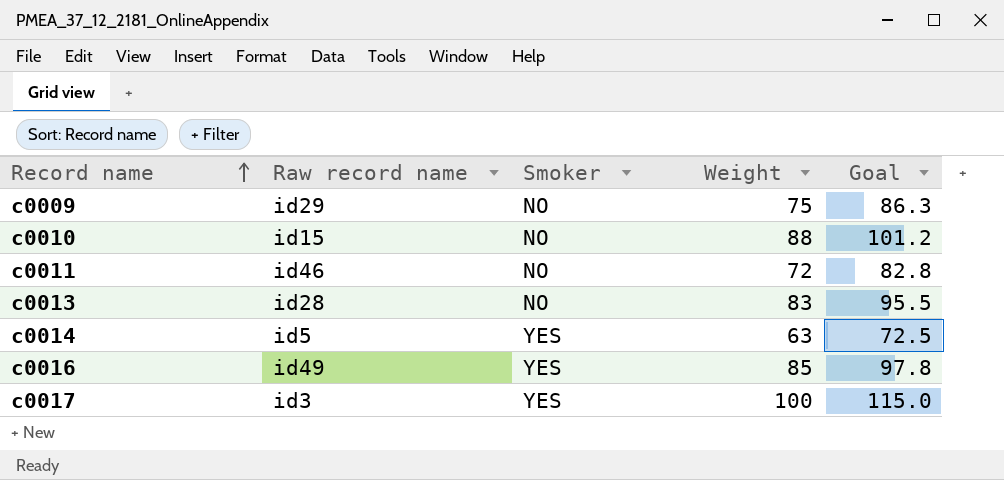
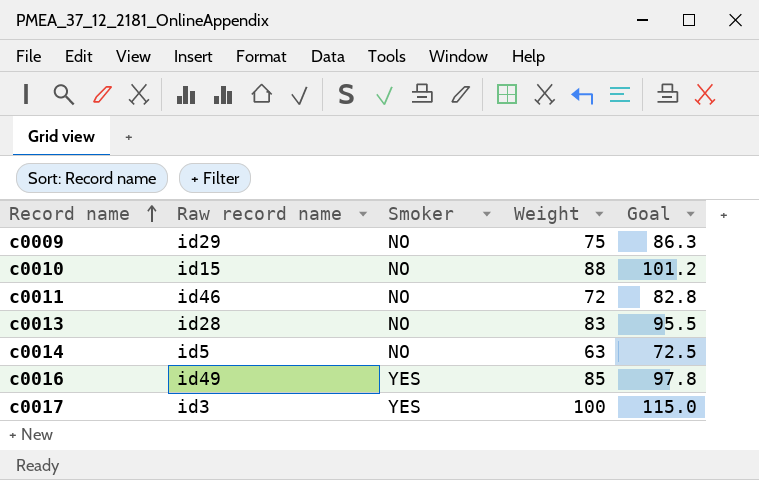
c0014 | Smoker: YES -> NO

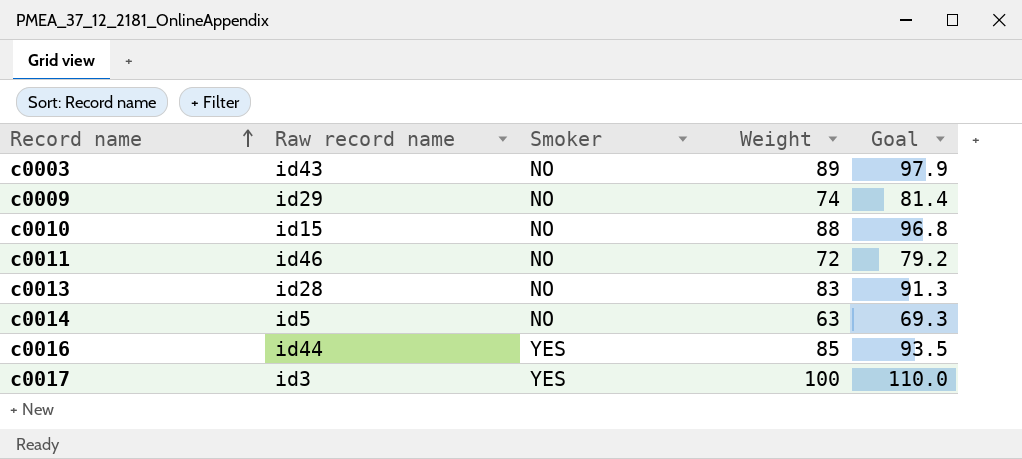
column Goal | formula: [Weight] * 1.15 -> [Weight] * 1.1
row c0003: none -> id43 | NO | 89 | 97.9
c0009 | Weight: 75 -> 74
c0016 | Raw record name: id49 -> id44

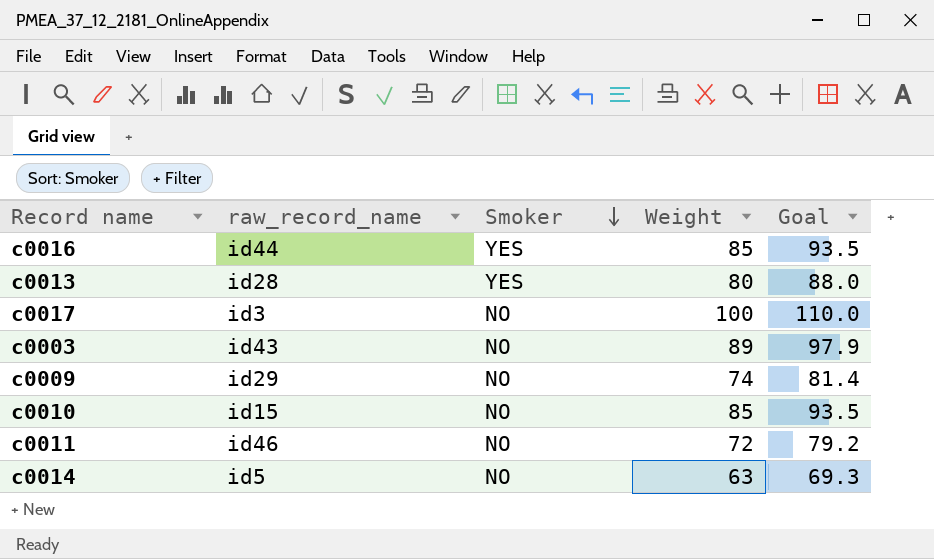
row order: Record name ascending -> Smoker descending
column name: Raw record name -> raw_record_name
c0013 | Smoker: NO -> YES
c0013 | Weight: 83 -> 80
c0013 | Goal: 91.3 -> 88.0
c0017 | Smoker: YES -> NO
c0010 | Weight: 88 -> 85
c0010 | Goal: 96.8 -> 93.5

